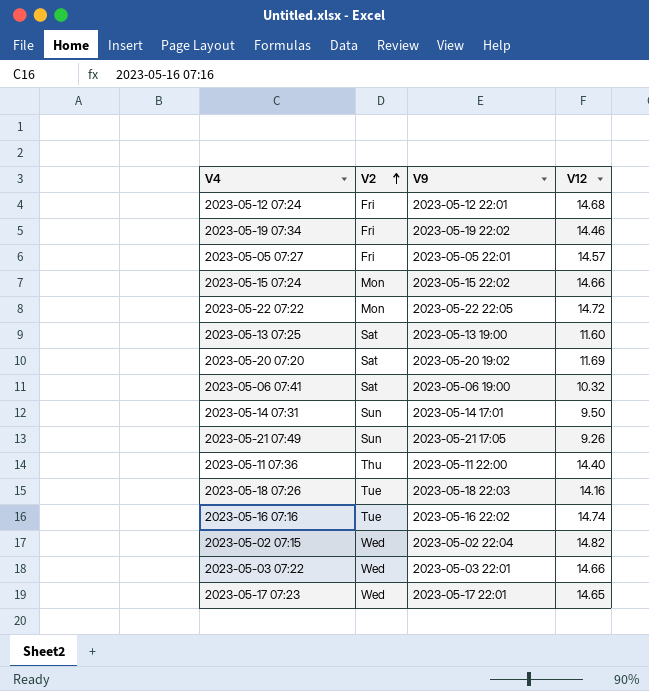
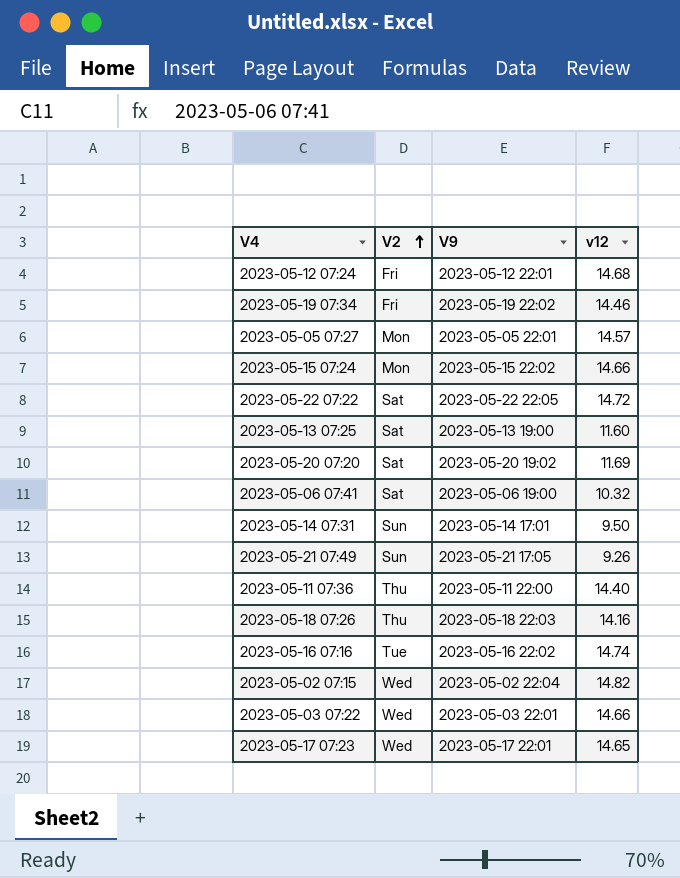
column name: V12 -> v12
2023-05-05 07:27 | V2: Fri -> Mon
2023-05-22 07:22 | V2: Mon -> Sat
2023-05-18 07:26 | V2: Tue -> Thu

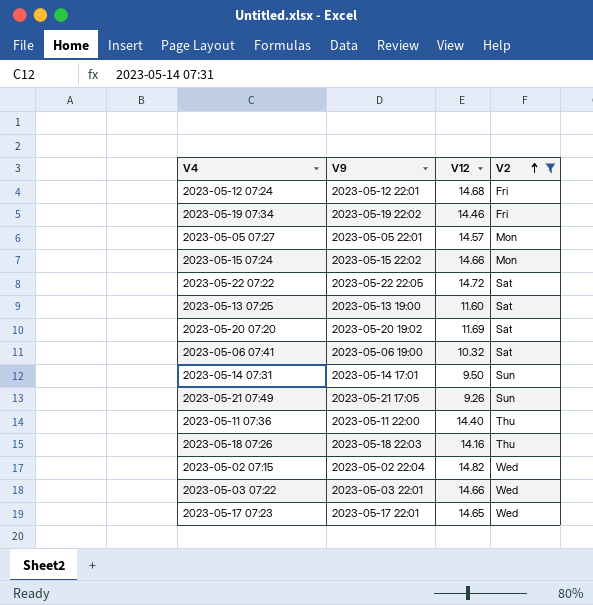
filter: none -> V2 != Tue
column name: v12 -> V12
column V2 | position: 2 -> 4

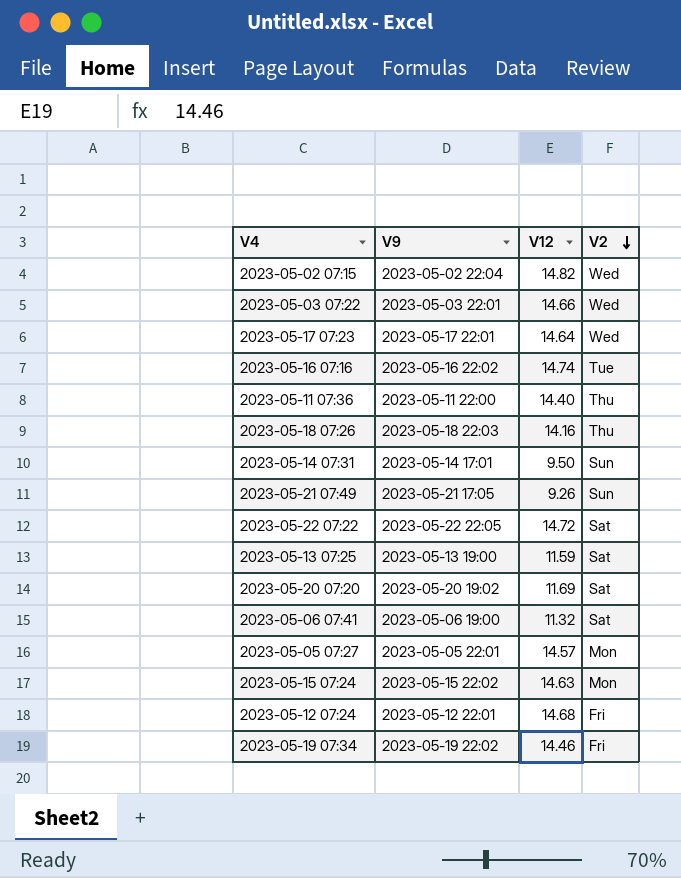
filter: V2 != Tue -> none
row order: V2 ascending -> V2 descending
2023-05-17 07:23 | V12: 14.65 -> 14.64
2023-05-13 07:25 | V12: 11.60 -> 11.59
2023-05-06 07:41 | V12: 10.32 -> 11.32
2023-05-15 07:24 | V12: 14.66 -> 14.63

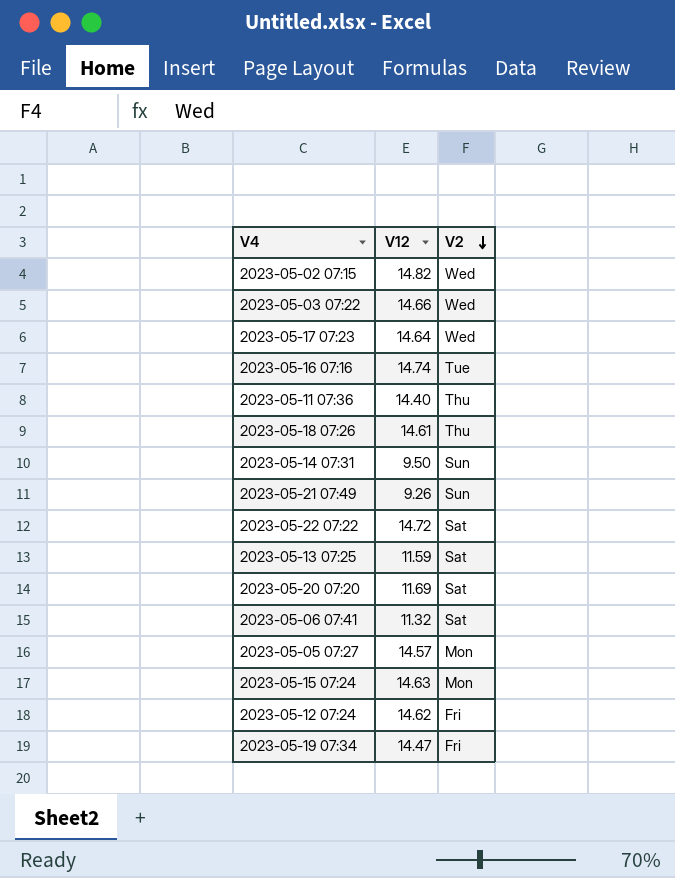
column V9 | position: 2 -> none
2023-05-18 07:26 | V12: 14.16 -> 14.61
2023-05-12 07:24 | V12: 14.68 -> 14.62
2023-05-19 07:34 | V12: 14.46 -> 14.47

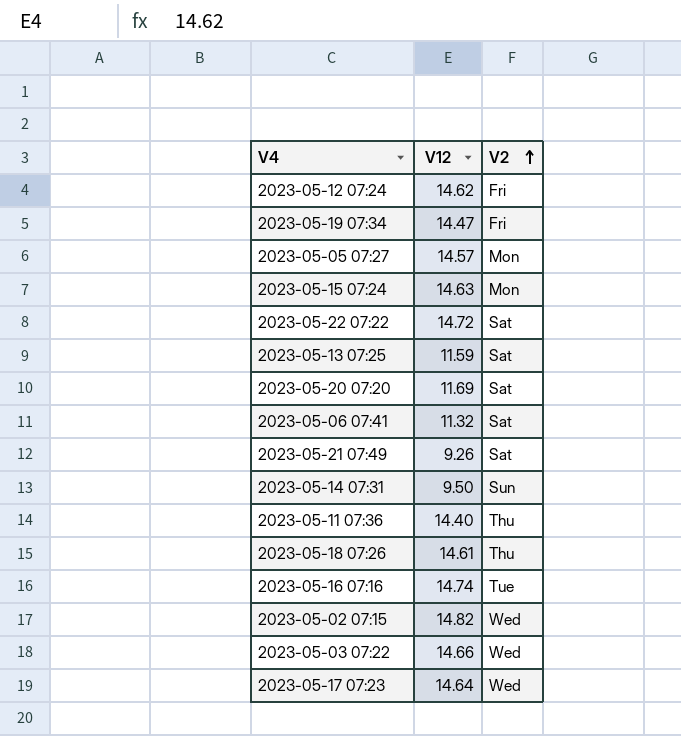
row order: V2 descending -> V2 ascending
2023-05-21 07:49 | V2: Sun -> Sat

